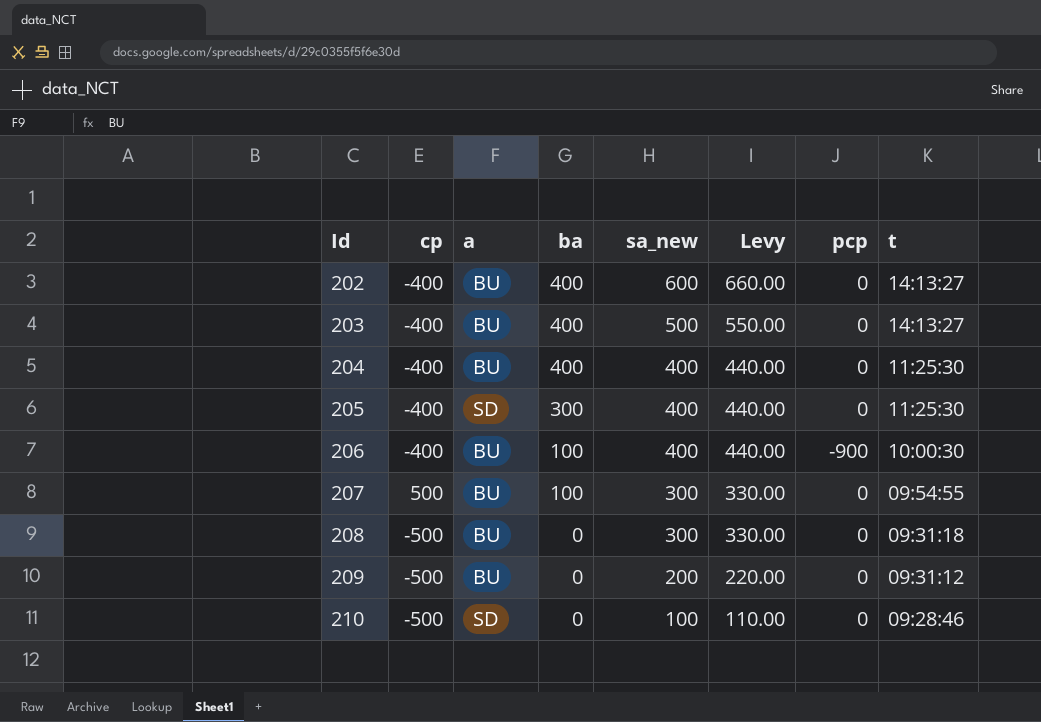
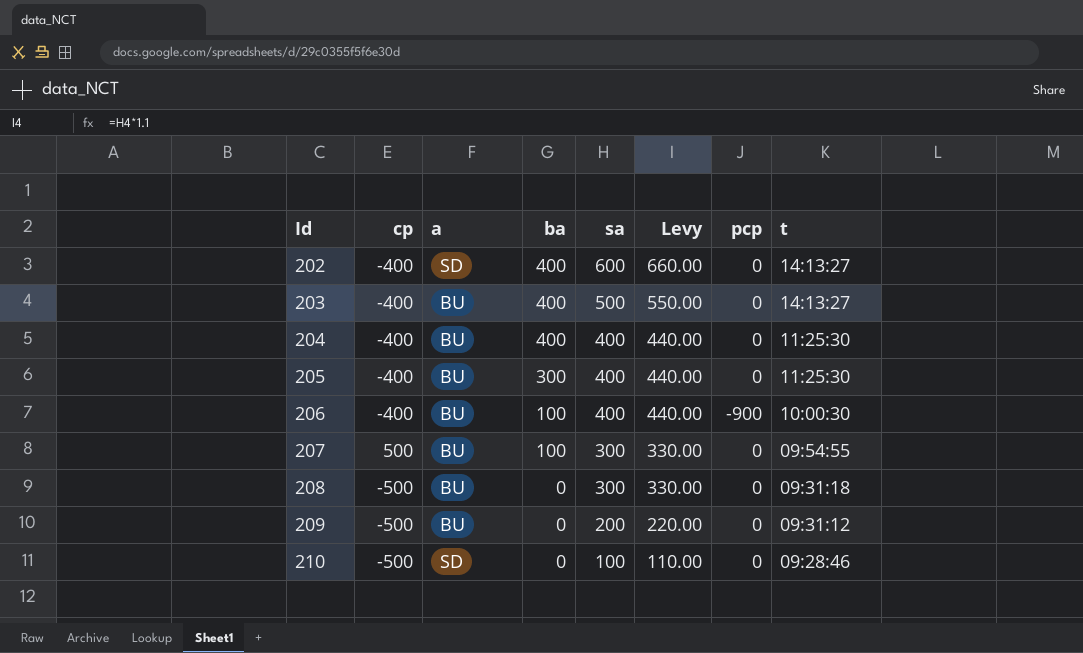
column name: sa_new -> sa
202 | a: BU -> SD
205 | a: SD -> BU

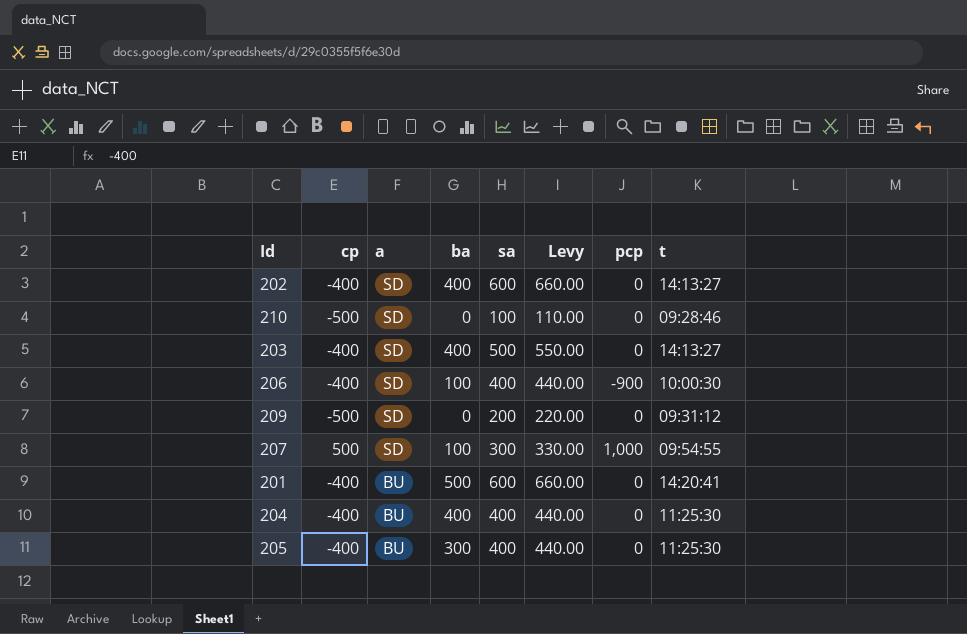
row order: Id ascending -> a descending
row 208: -500 | BU | 0 | 300 | 330.00 | 0 | 09:31:18 -> none
203 | a: BU -> SD
206 | a: BU -> SD
209 | a: BU -> SD
207 | a: BU -> SD
207 | pcp: 0 -> 1,000
row 201: none -> -400 | BU | 500 | 600 | 660.00 | 0 | 14:20:41

